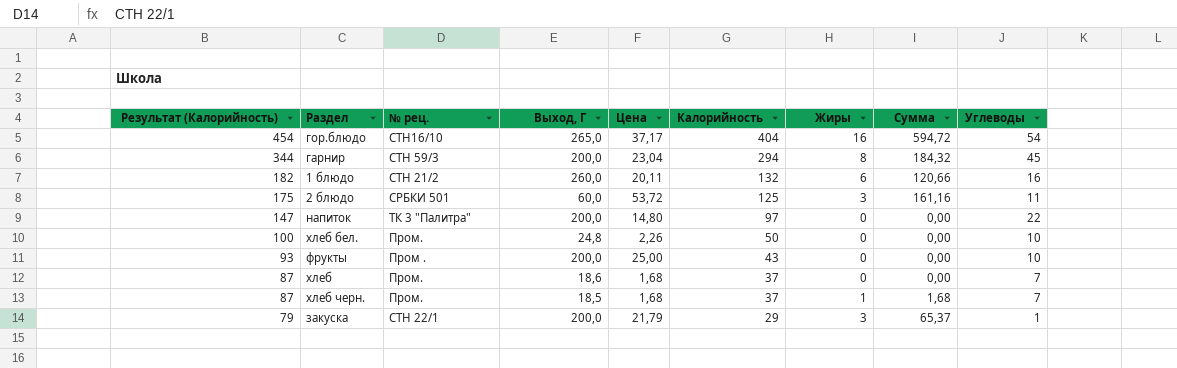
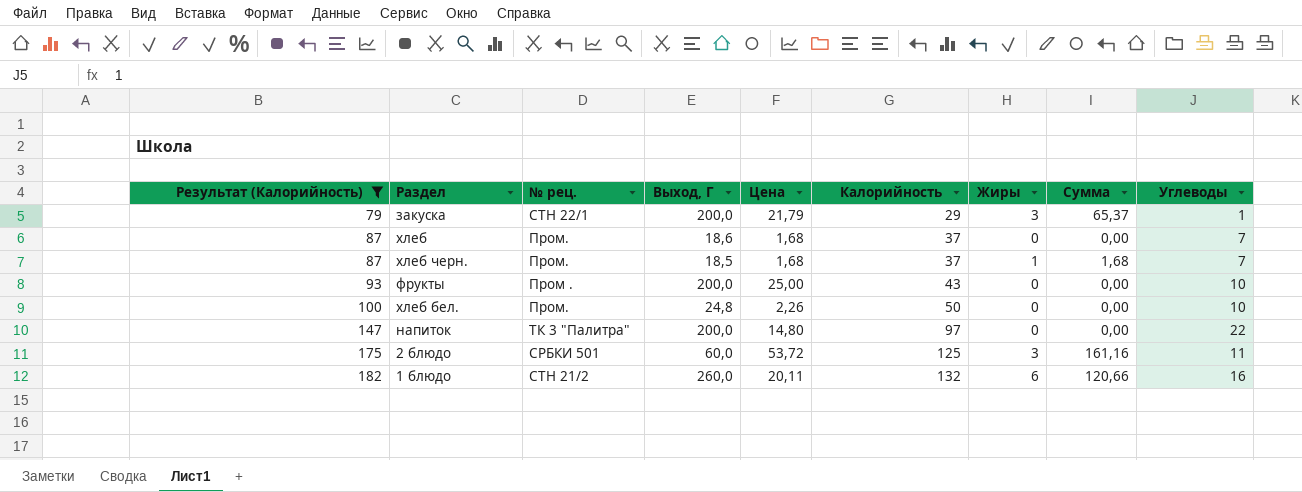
filter: none -> Результат (Калорийность) <= 182
row order: Результат (Калорийность) descending -> Результат (Калорийность) ascending

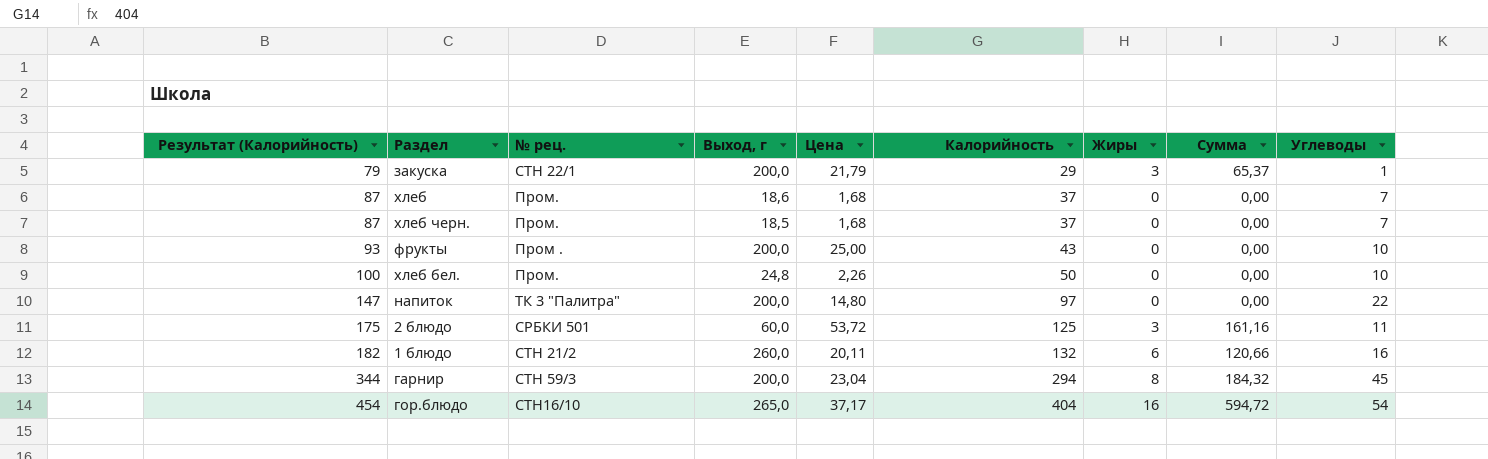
filter: Результат (Калорийность) <= 182 -> none
column name: Выход, Г -> Выход, г
хлеб черн. | Жиры: 1 -> 0
хлеб черн. | Сумма: 1,68 -> 0,00

